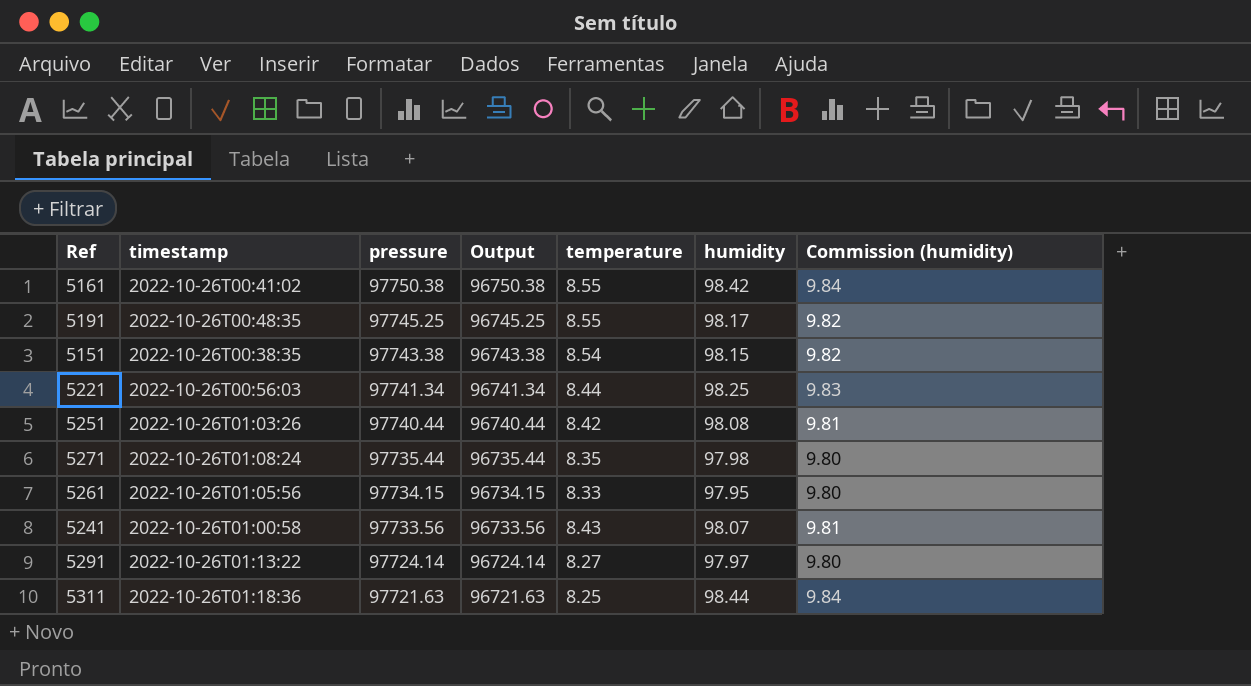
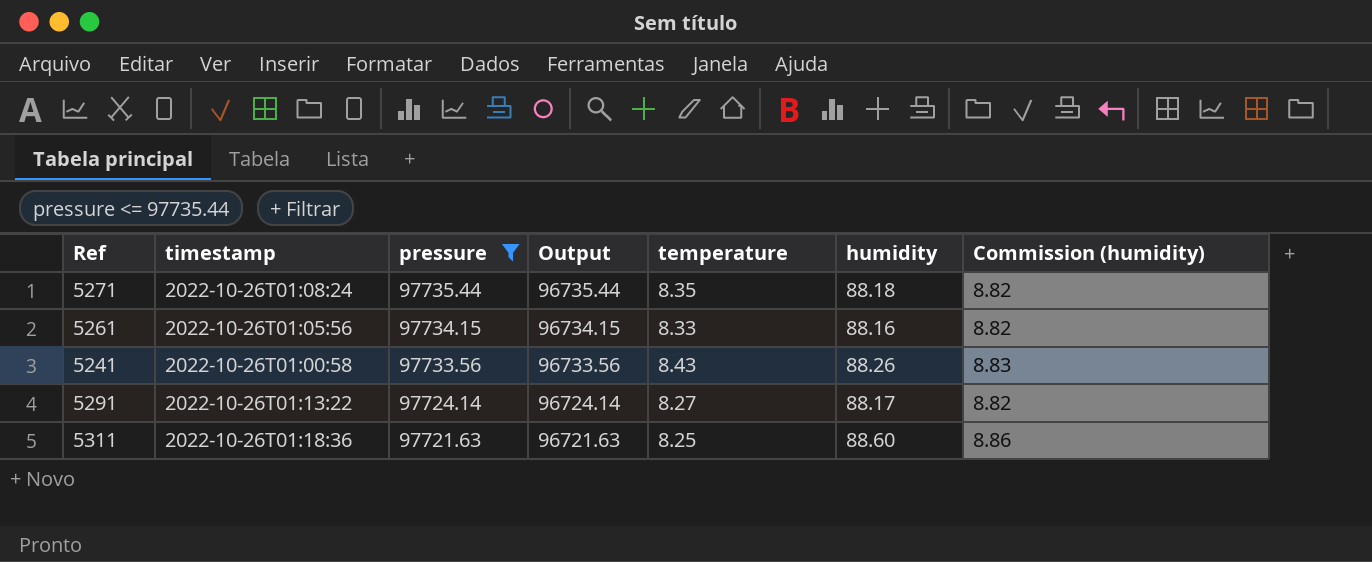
filter: none -> pressure <= 97735.44
5271 | humidity: 97.98 -> 88.18
5271 | Commission (humidity): 9.80 -> 8.82
5261 | humidity: 97.95 -> 88.16
5261 | Commission (humidity): 9.80 -> 8.82
5241 | humidity: 98.07 -> 88.26
5241 | Commission (humidity): 9.81 -> 8.83
5291 | humidity: 97.97 -> 88.17
5291 | Commission (humidity): 9.80 -> 8.82
5311 | humidity: 98.44 -> 88.60
5311 | Commission (humidity): 9.84 -> 8.86

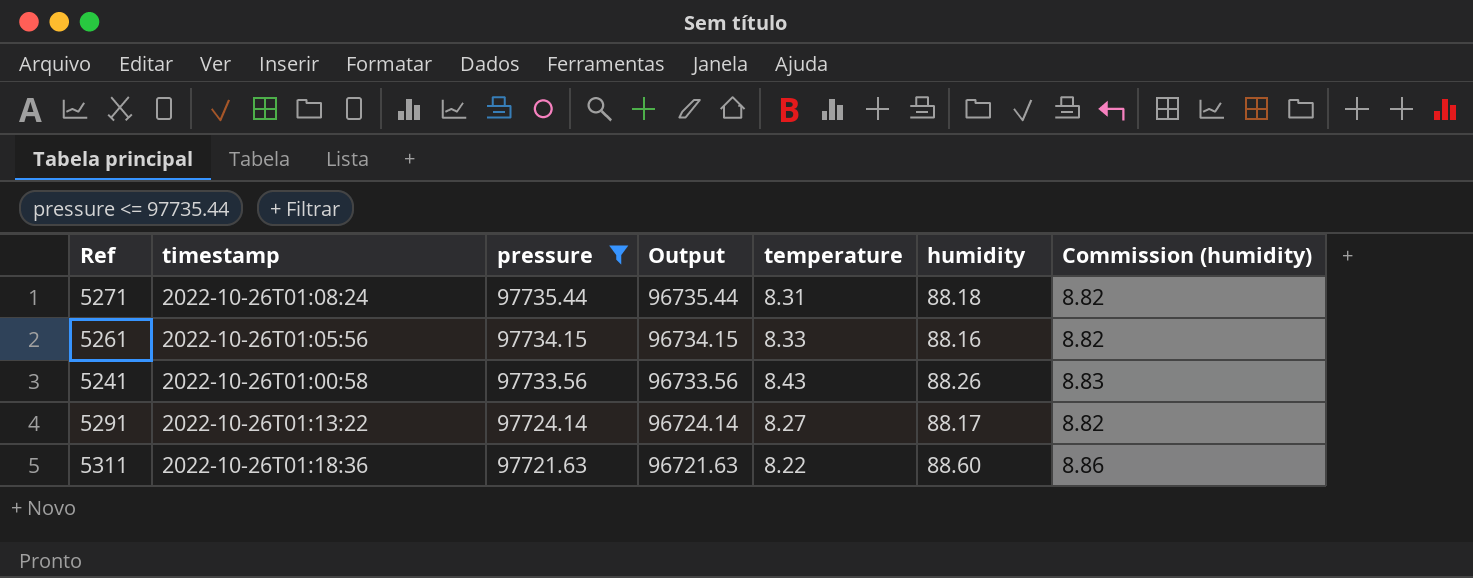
5271 | temperature: 8.35 -> 8.31
5311 | temperature: 8.25 -> 8.22

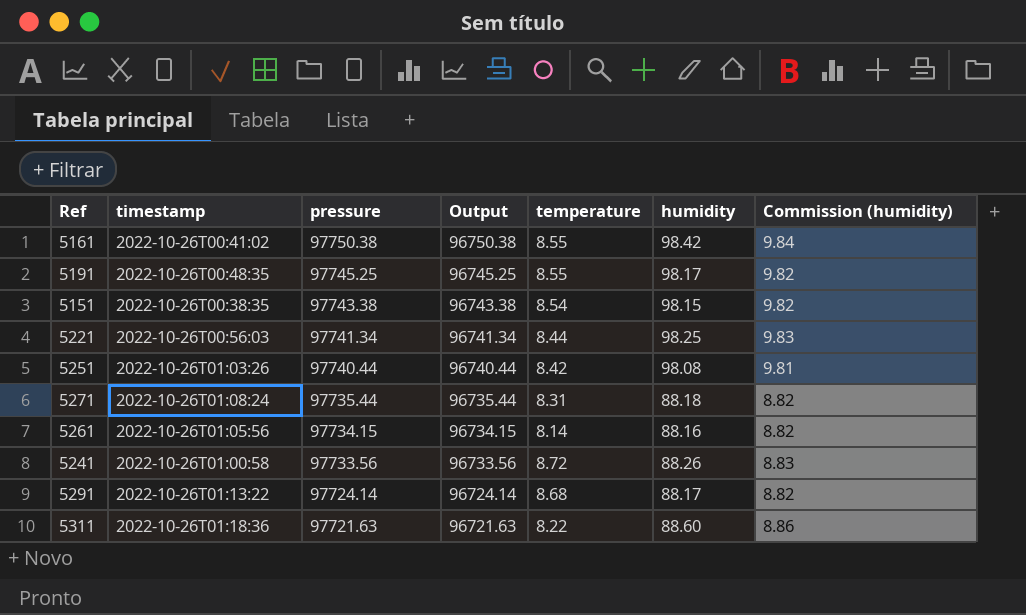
filter: pressure <= 97735.44 -> none
5261 | temperature: 8.33 -> 8.14
5241 | temperature: 8.43 -> 8.72
5291 | temperature: 8.27 -> 8.68

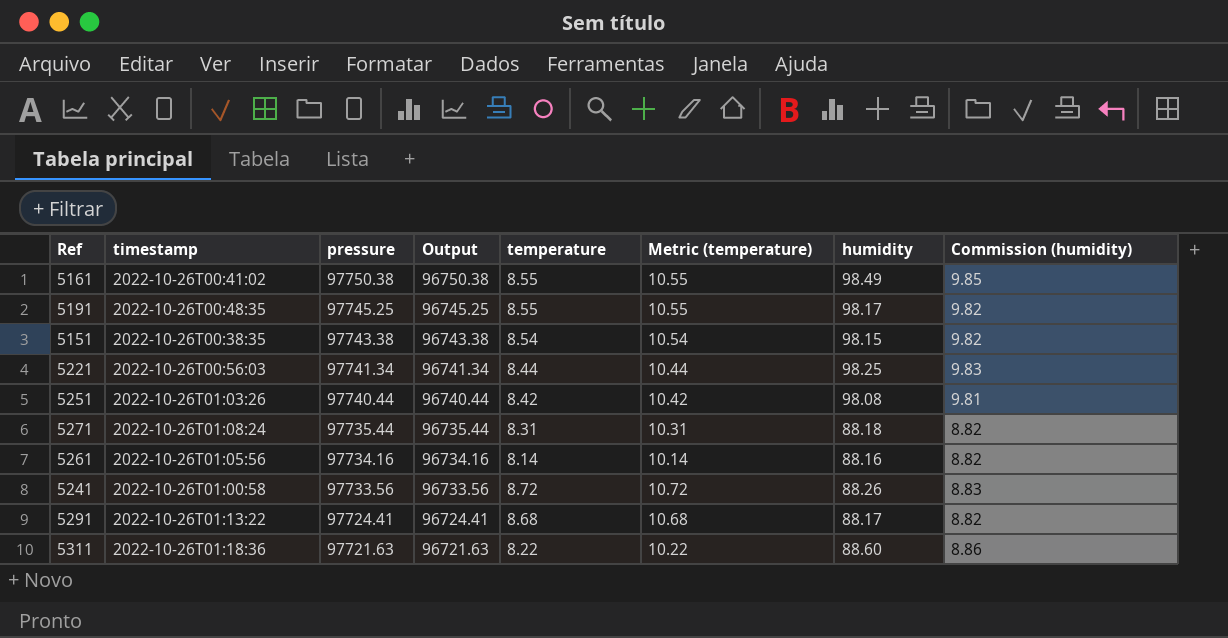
column Metric (temperature) | formula: none -> [temperature] + 2
5161 | humidity: 98.42 -> 98.49
5161 | Commission (humidity): 9.84 -> 9.85
5261 | pressure: 97734.15 -> 97734.16
5261 | Output: 96734.15 -> 96734.16
5291 | pressure: 97724.14 -> 97724.41
5291 | Output: 96724.14 -> 96724.41

